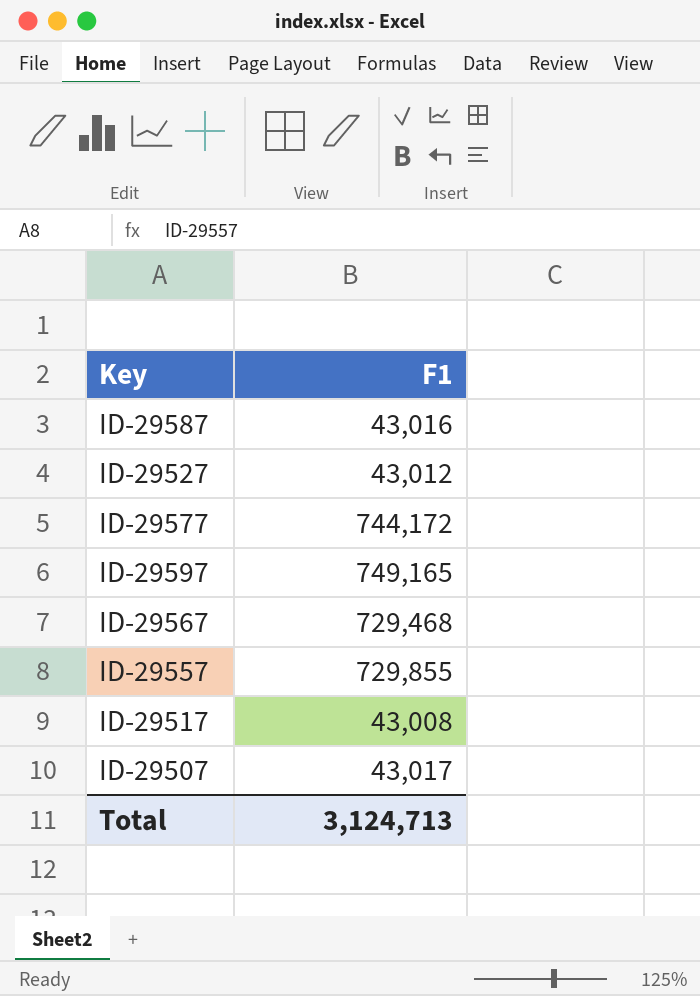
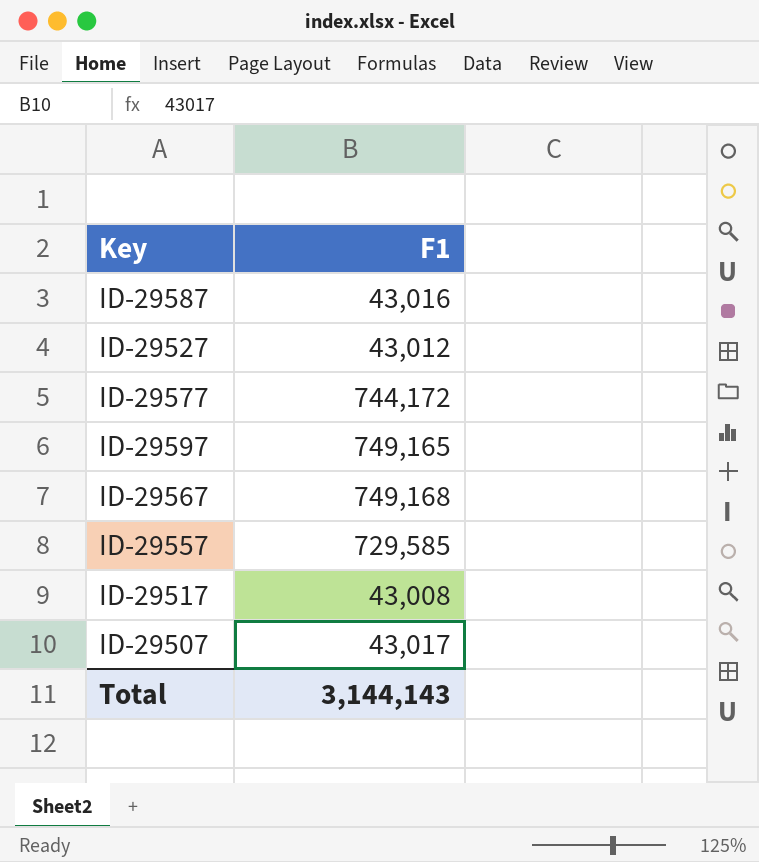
ID-29567 | F1: 729,468 -> 749,168
ID-29557 | F1: 729,855 -> 729,585
Total | F1: 3,124,713 -> 3,144,143

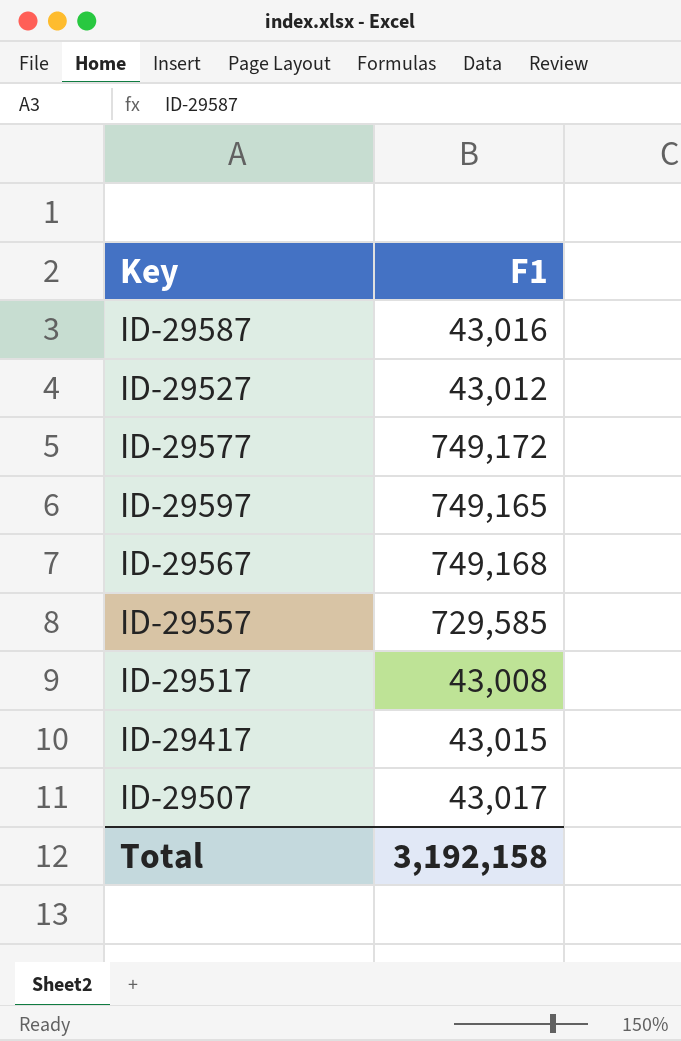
ID-29577 | F1: 744,172 -> 749,172
row ID-29417: none -> 43,015
Total | F1: 3,144,143 -> 3,192,158

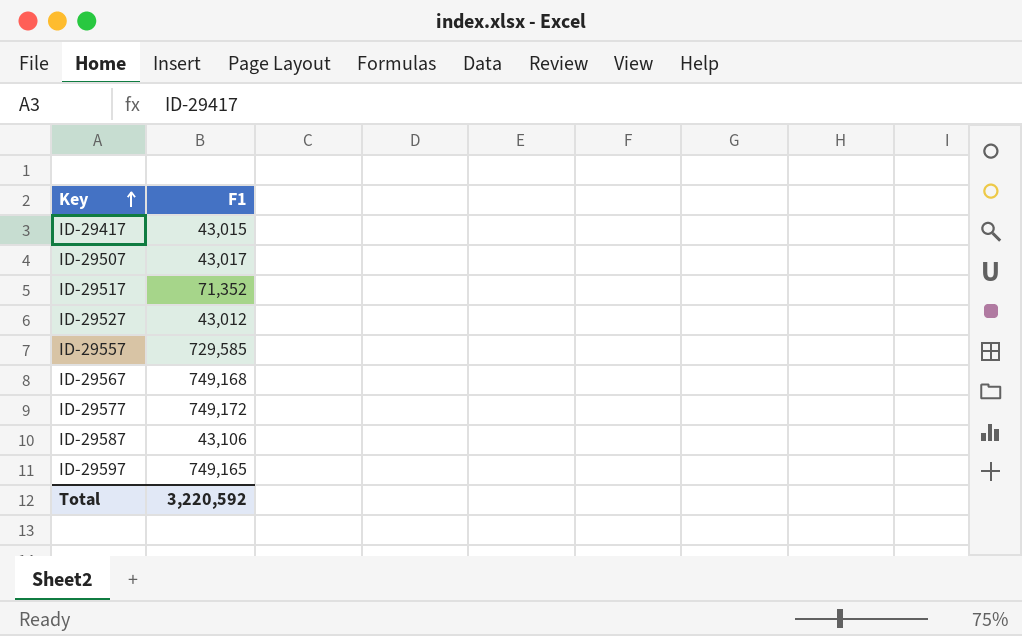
row order: none -> Key ascending
ID-29517 | F1: 43,008 -> 71,352
ID-29587 | F1: 43,016 -> 43,106
Total | F1: 3,192,158 -> 3,220,592

